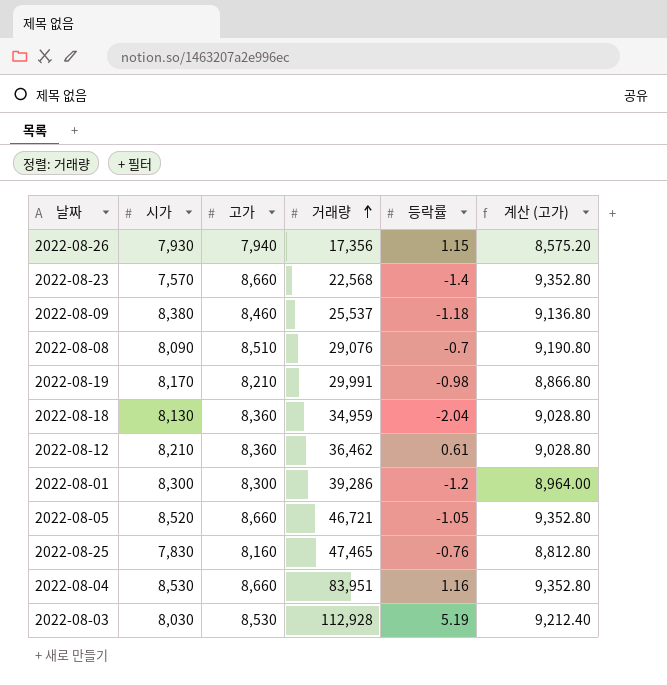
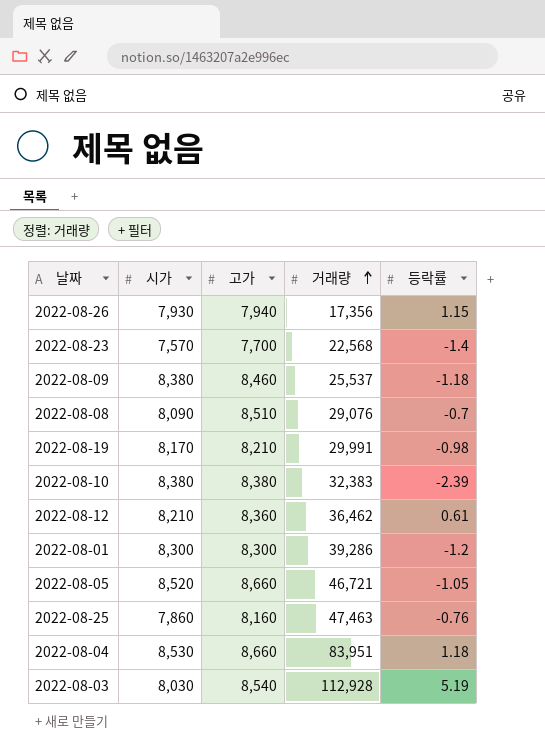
column 계산 (고가) | formula: [고가] * 1.08 -> none
row 2022-08-18: 8,130 | 8,360 | 34,959 | -2.04 | 9,028.80 -> none
2022-08-23 | 고가: 8,660 -> 7,700
row 2022-08-10: none -> 8,380 | 8,380 | 32,383 | -2.39
2022-08-25 | 시가: 7,830 -> 7,860
2022-08-25 | 거래량: 47,465 -> 47,463
2022-08-04 | 등락률: 1.16 -> 1.18
2022-08-03 | 고가: 8,530 -> 8,540

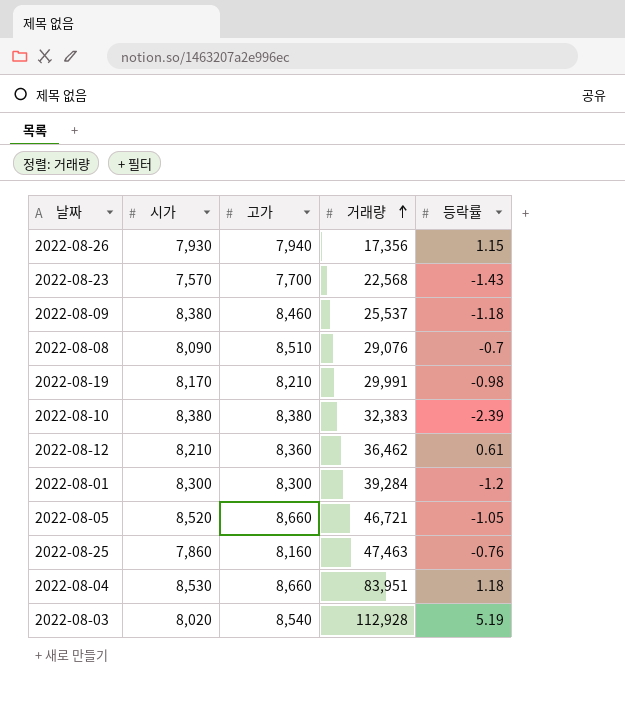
2022-08-23 | 등락률: -1.4 -> -1.43
2022-08-01 | 거래량: 39,286 -> 39,284
2022-08-03 | 시가: 8,030 -> 8,020

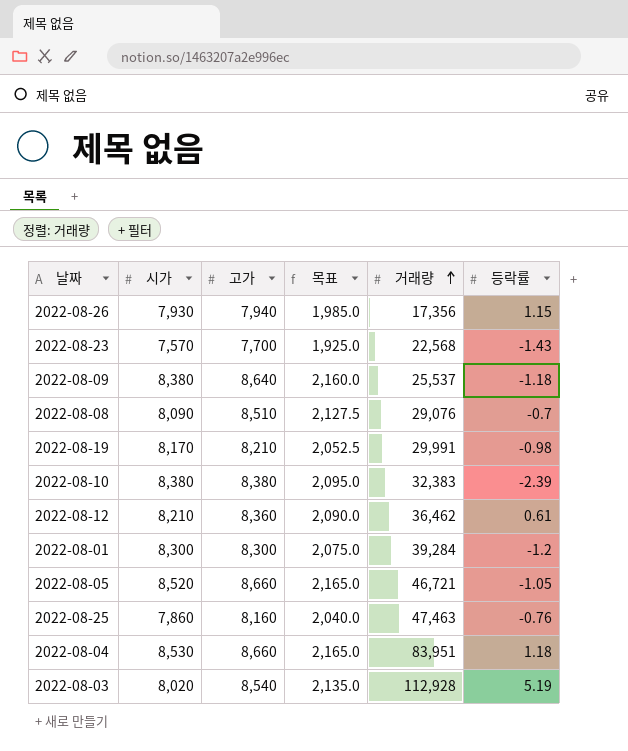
column 목표 | formula: none -> [고가] * 0.25
2022-08-09 | 고가: 8,460 -> 8,640

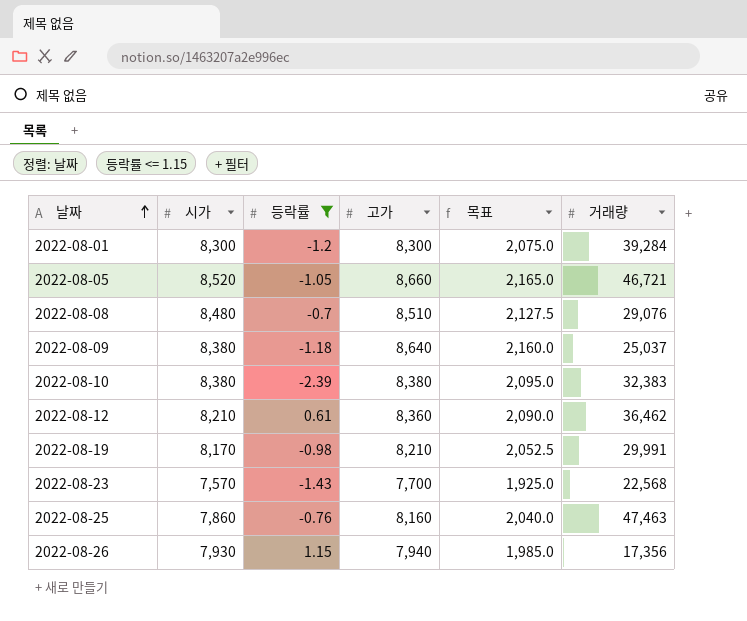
filter: none -> 등락률 <= 1.15
row order: 거래량 ascending -> 날짜 ascending
column 등락률 | position: 6 -> 3
2022-08-08 | 시가: 8,090 -> 8,480
2022-08-09 | 거래량: 25,537 -> 25,037

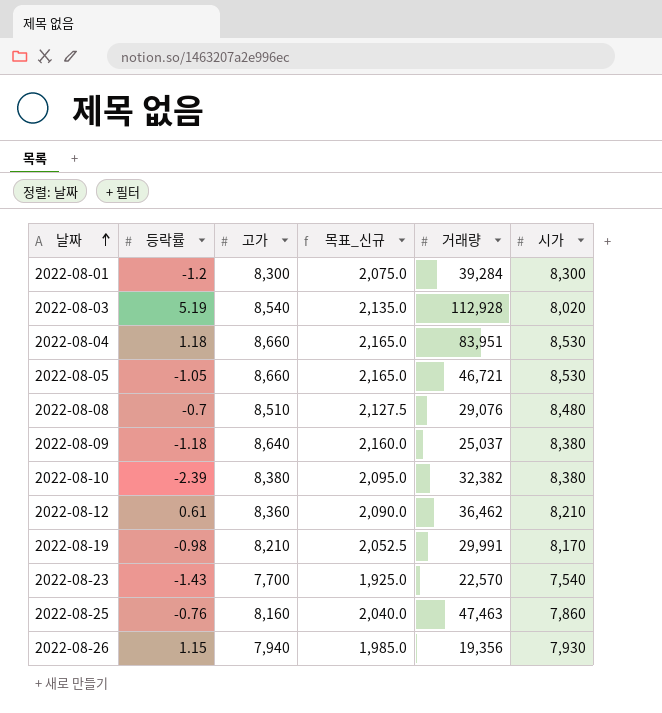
filter: 등락률 <= 1.15 -> none
column name: 목표 -> 목표_신규
column 시가 | position: 2 -> 6
2022-08-05 | 시가: 8,520 -> 8,530
2022-08-10 | 거래량: 32,383 -> 32,382
2022-08-23 | 거래량: 22,568 -> 22,570
2022-08-23 | 시가: 7,570 -> 7,540
2022-08-26 | 거래량: 17,356 -> 19,356

